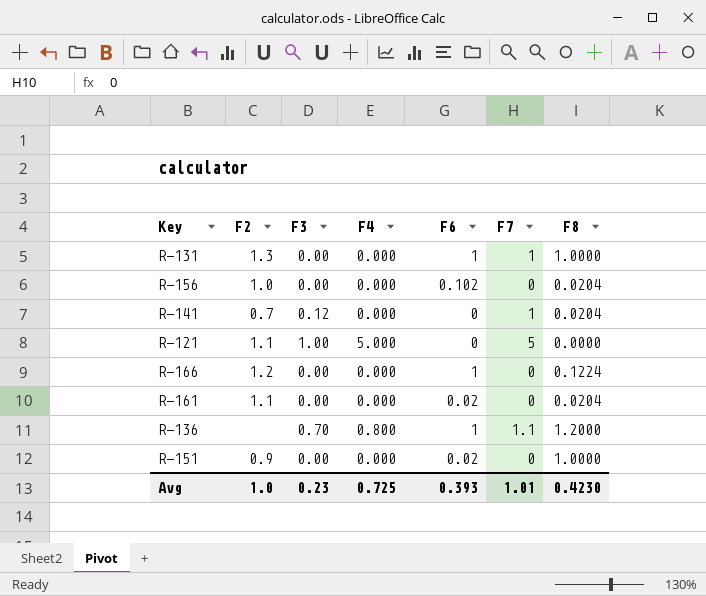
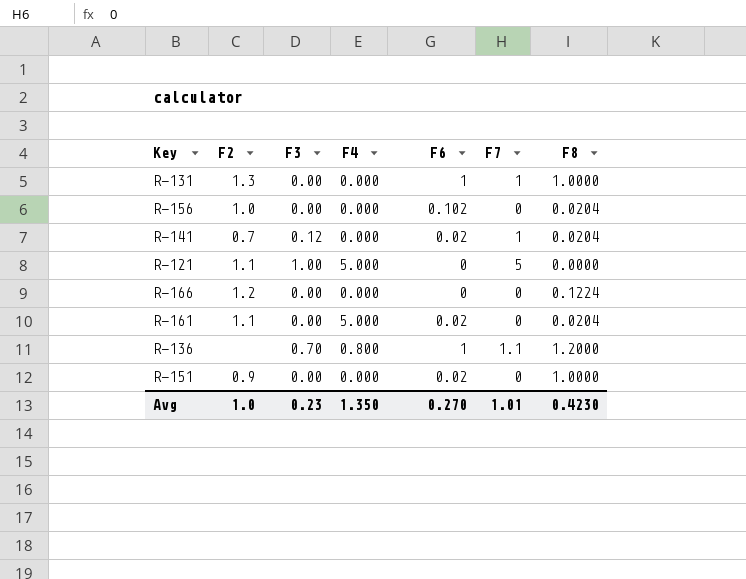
R-141 | F6: 0 -> 0.02
R-166 | F6: 1 -> 0
R-161 | F4: 0.000 -> 5.000
Avg | F4: 0.725 -> 1.350
Avg | F6: 0.393 -> 0.270

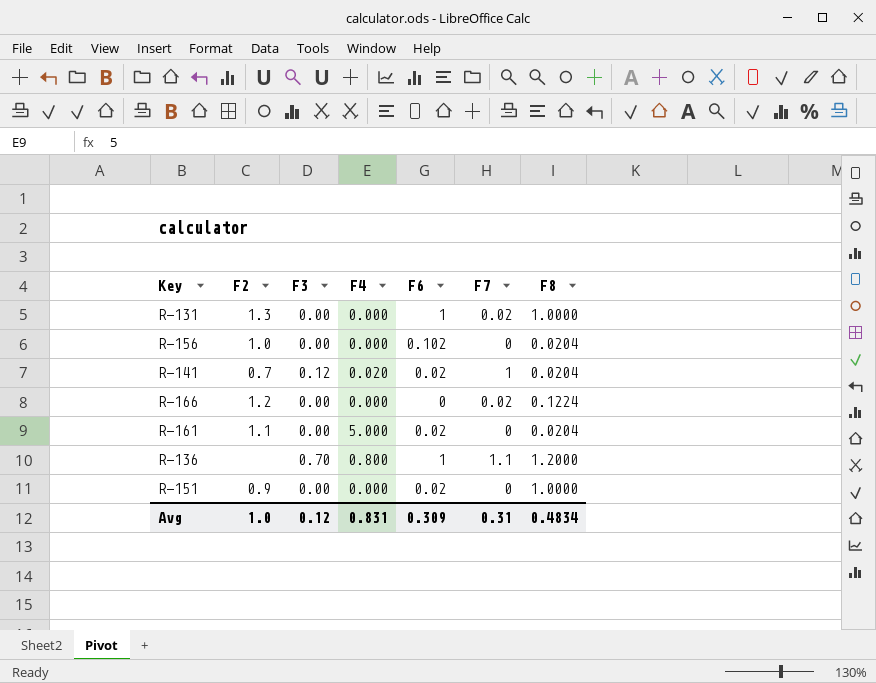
row R-121: 1.1 | 1.00 | 5.000 | 0 | 5 | 0.0000 -> none
R-131 | F7: 1 -> 0.02
R-141 | F4: 0.000 -> 0.020
R-166 | F7: 0 -> 0.02
Avg | F3: 0.23 -> 0.12
Avg | F4: 1.350 -> 0.831
Avg | F6: 0.270 -> 0.309
Avg | F7: 1.01 -> 0.31
Avg | F8: 0.4230 -> 0.4834

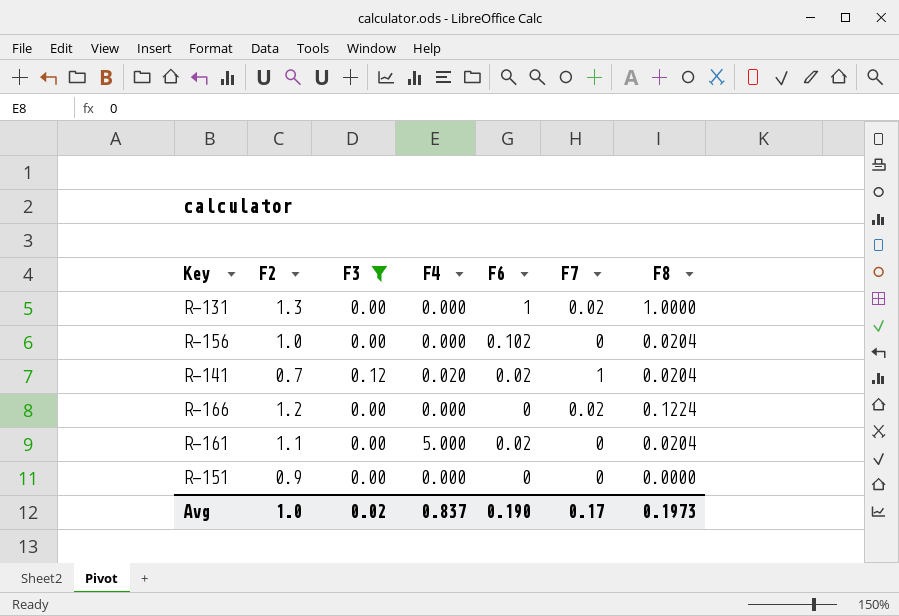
filter: none -> F3 != 0.70
R-151 | F6: 0.02 -> 0
R-151 | F8: 1.0000 -> 0.0000
Avg | F3: 0.12 -> 0.02
Avg | F4: 0.831 -> 0.837
Avg | F6: 0.309 -> 0.190
Avg | F7: 0.31 -> 0.17
Avg | F8: 0.4834 -> 0.1973

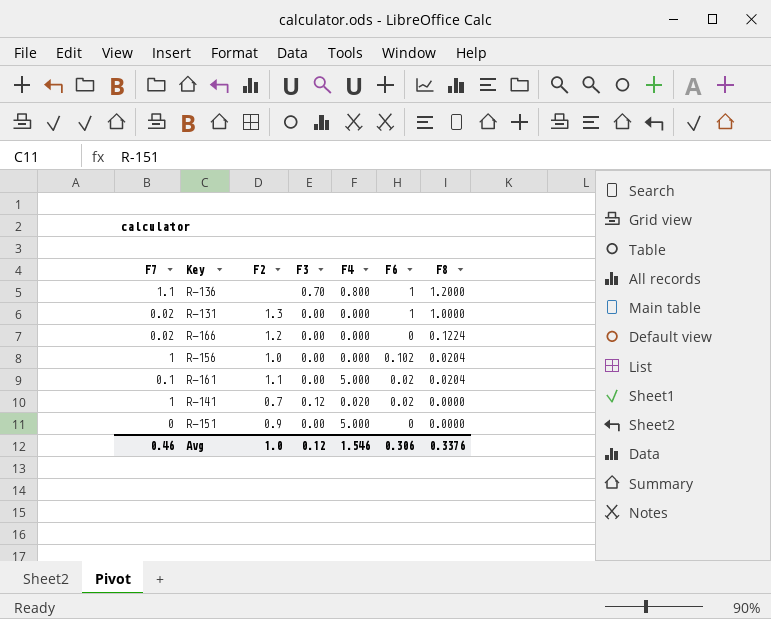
filter: F3 != 0.70 -> none
row order: none -> F8 descending
column F7 | position: 6 -> 1
R-156 | F7: 0 -> 1
R-161 | F7: 0 -> 0.1
R-141 | F8: 0.0204 -> 0.0000
R-151 | F4: 0.000 -> 5.000
Avg | F7: 0.17 -> 0.46
Avg | F3: 0.02 -> 0.12
Avg | F4: 0.837 -> 1.546
Avg | F6: 0.190 -> 0.306
Avg | F8: 0.1973 -> 0.3376

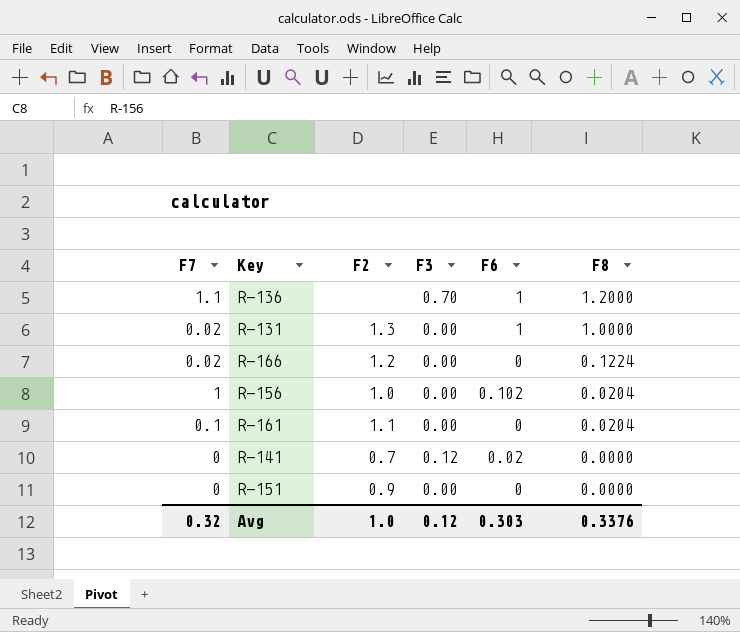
column F4 | position: 5 -> none
R-161 | F6: 0.02 -> 0
R-141 | F7: 1 -> 0
Avg | F7: 0.46 -> 0.32
Avg | F6: 0.306 -> 0.303

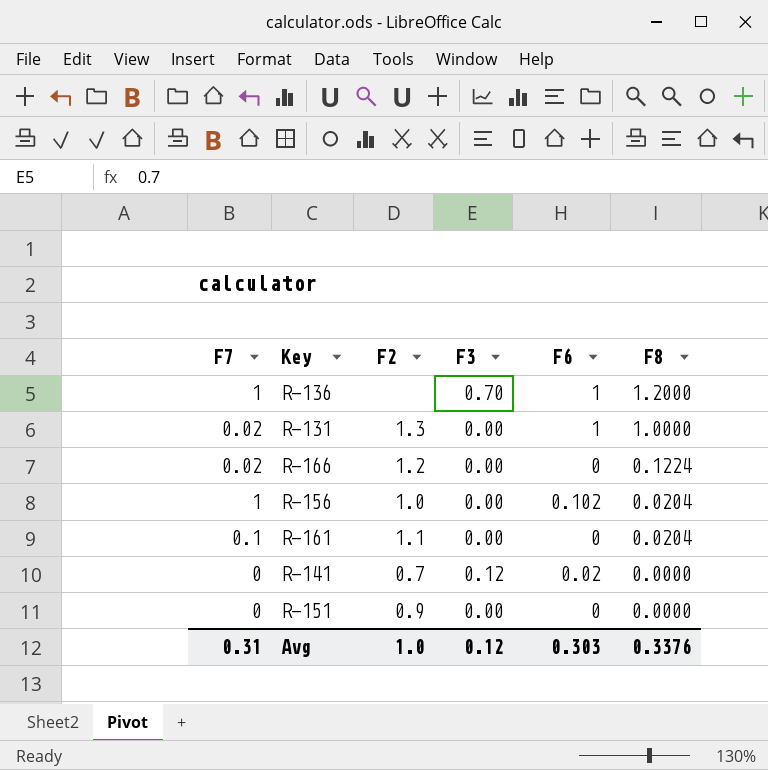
R-136 | F7: 1.1 -> 1
Avg | F7: 0.32 -> 0.31

